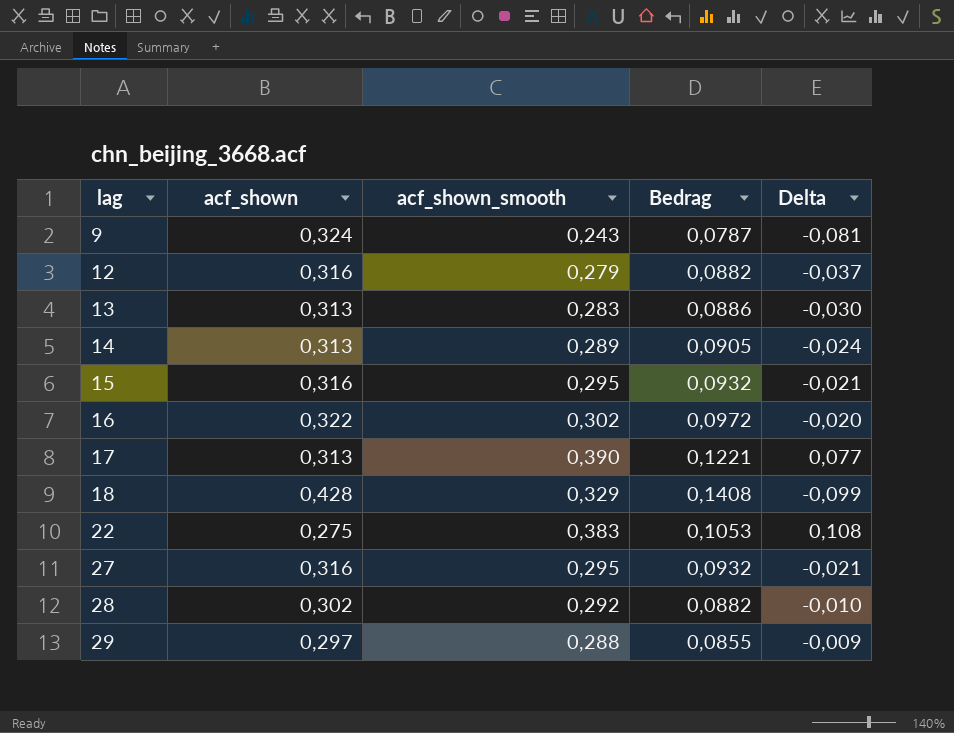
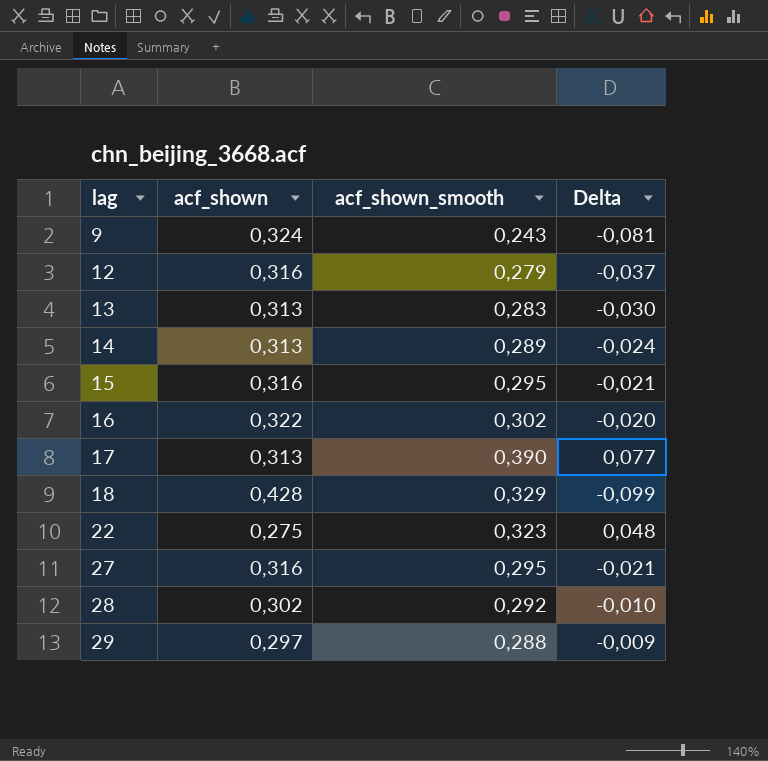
column Bedrag | formula: [acf_shown] * [acf_shown_smooth] -> none
22 | acf_shown_smooth: 0,383 -> 0,323
22 | Delta: 0,108 -> 0,048

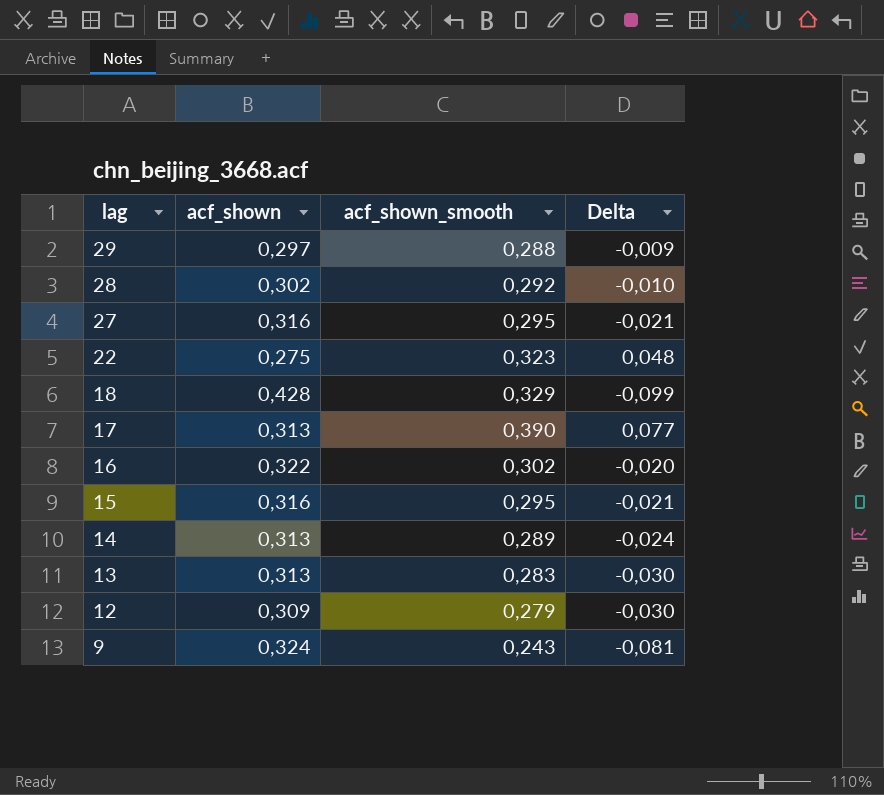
row order: lag ascending -> lag descending
12 | acf_shown: 0,316 -> 0,309
12 | Delta: -0,037 -> -0,030

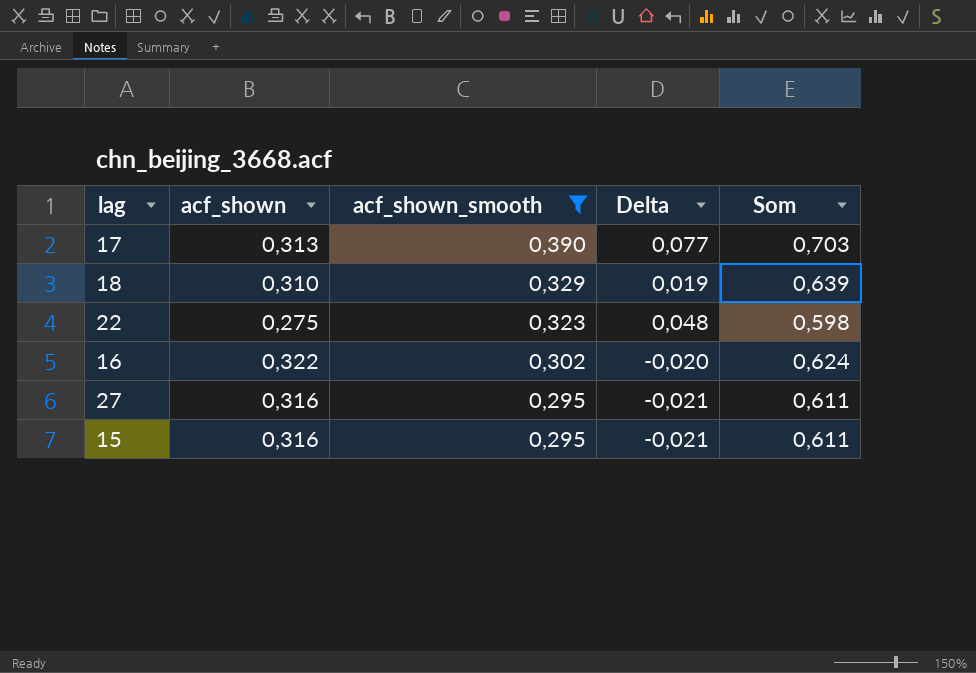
filter: none -> acf_shown_smooth >= 0,295
row order: lag descending -> acf_shown_smooth descending
column Som | formula: none -> [acf_shown] + [acf_shown_smooth]
18 | acf_shown: 0,428 -> 0,310
18 | Delta: -0,099 -> 0,019

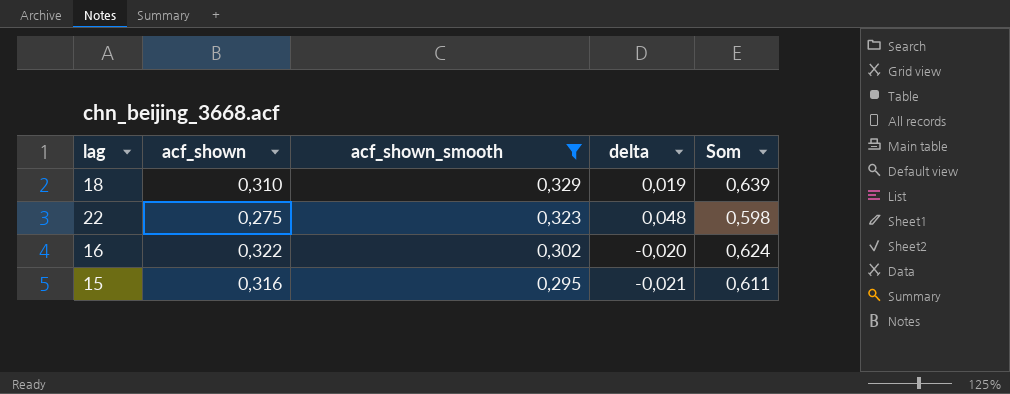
column name: Delta -> delta
row 17: 0,313 | 0,390 | 0,077 | 0,703 -> none
row 27: 0,316 | 0,295 | -0,021 | 0,611 -> none

